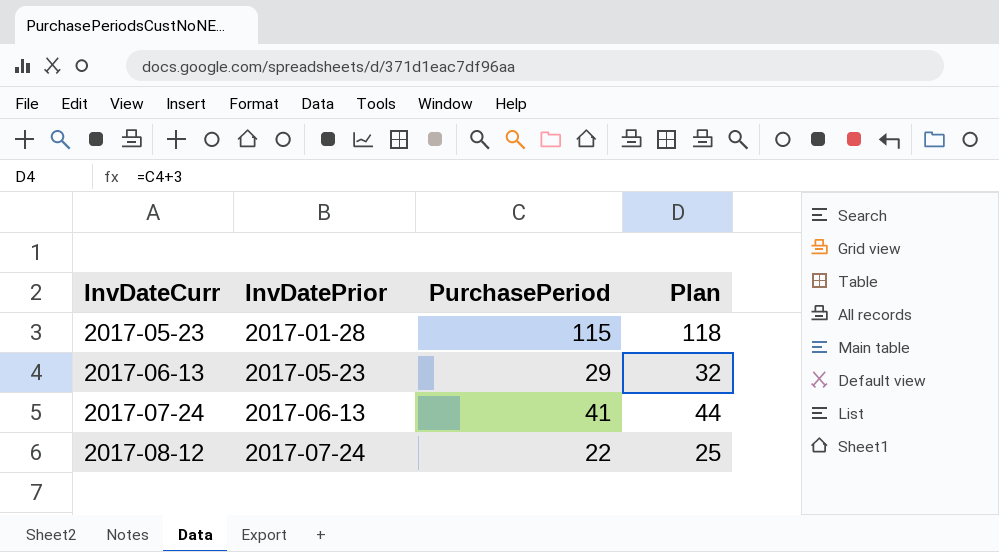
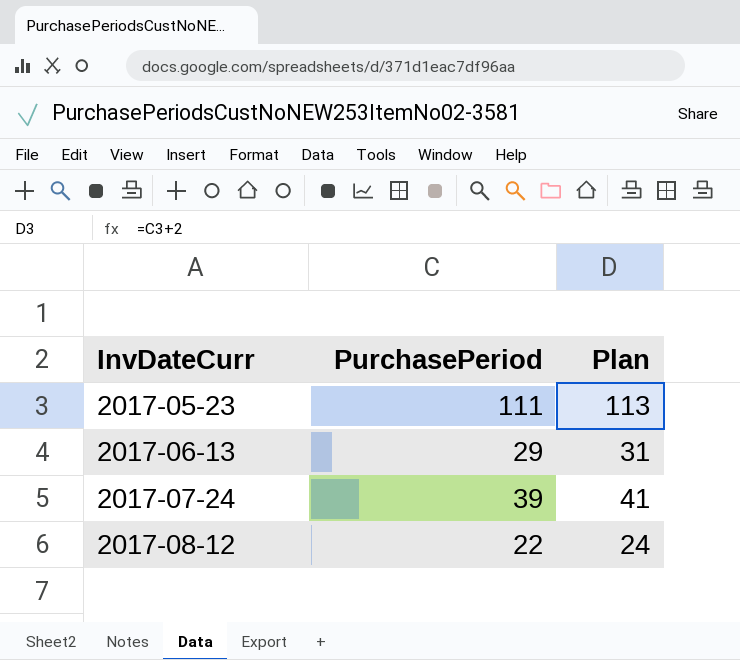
column InvDatePrior | position: 2 -> none
column Plan | formula: [PurchasePeriod] + 3 -> [PurchasePeriod] + 2
2017-05-23 | PurchasePeriod: 115 -> 111
2017-07-24 | PurchasePeriod: 41 -> 39

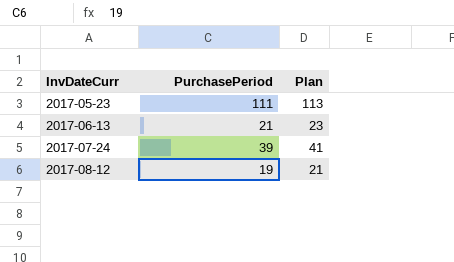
2017-06-13 | PurchasePeriod: 29 -> 21
2017-06-13 | Plan: 31 -> 23
2017-08-12 | PurchasePeriod: 22 -> 19
2017-08-12 | Plan: 24 -> 21

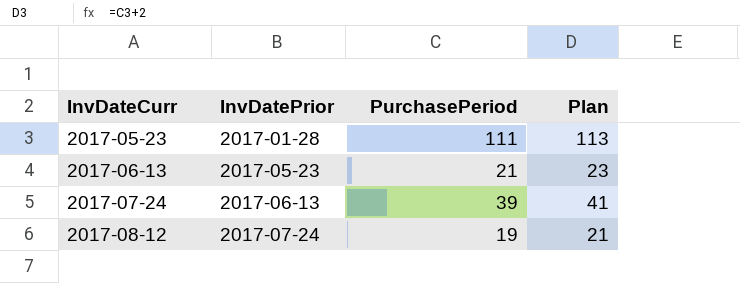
column InvDatePrior | position: none -> 2

